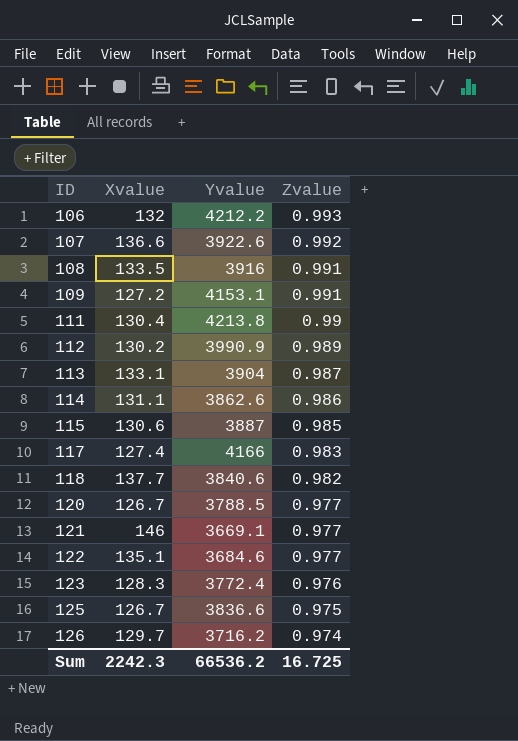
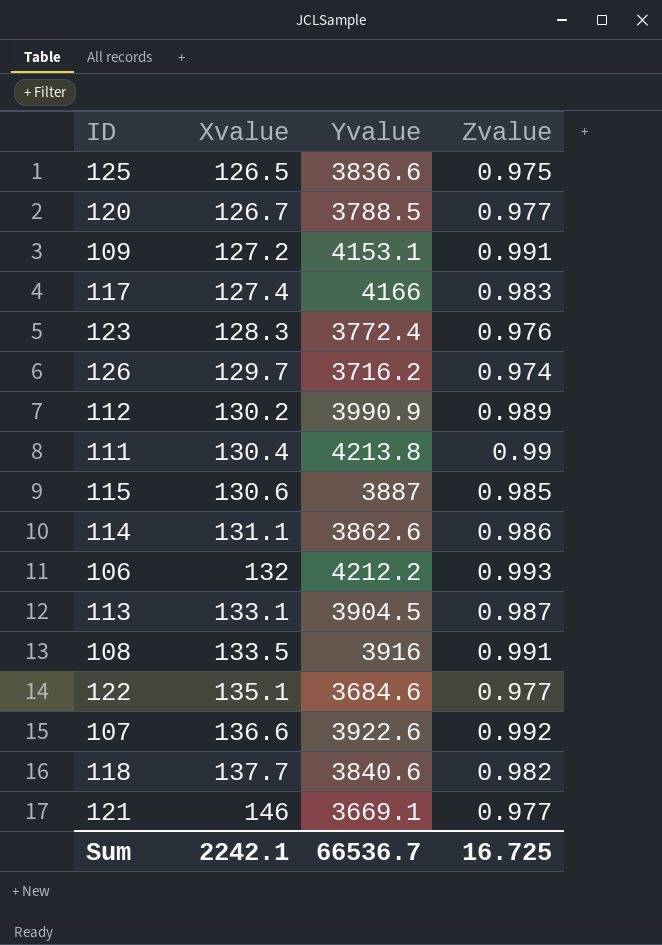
row order: ID ascending -> Xvalue ascending
125 | Xvalue: 126.7 -> 126.5
113 | Yvalue: 3904 -> 3904.5
Sum | Xvalue: 2242.3 -> 2242.1
Sum | Yvalue: 66536.2 -> 66536.7

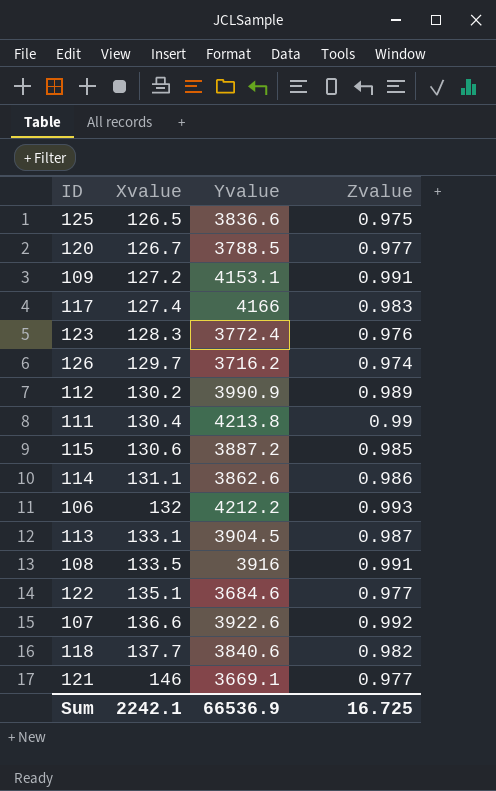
115 | Yvalue: 3887 -> 3887.2
Sum | Yvalue: 66536.7 -> 66536.9

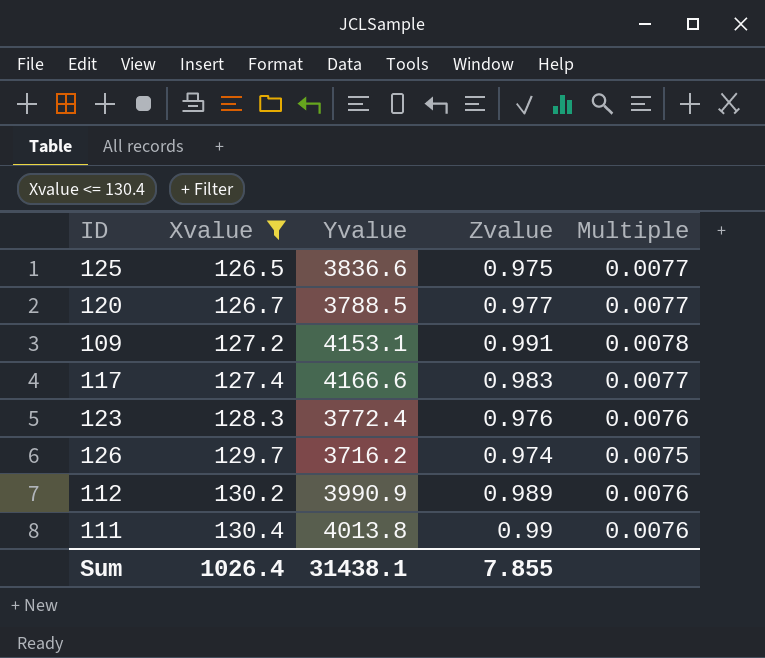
filter: none -> Xvalue <= 130.4
column Multiple | formula: none -> [Zvalue] / [Xvalue]
117 | Yvalue: 4166 -> 4166.6
111 | Yvalue: 4213.8 -> 4013.8
Sum | Xvalue: 2242.1 -> 1026.4
Sum | Yvalue: 66536.9 -> 31438.1
Sum | Zvalue: 16.725 -> 7.855

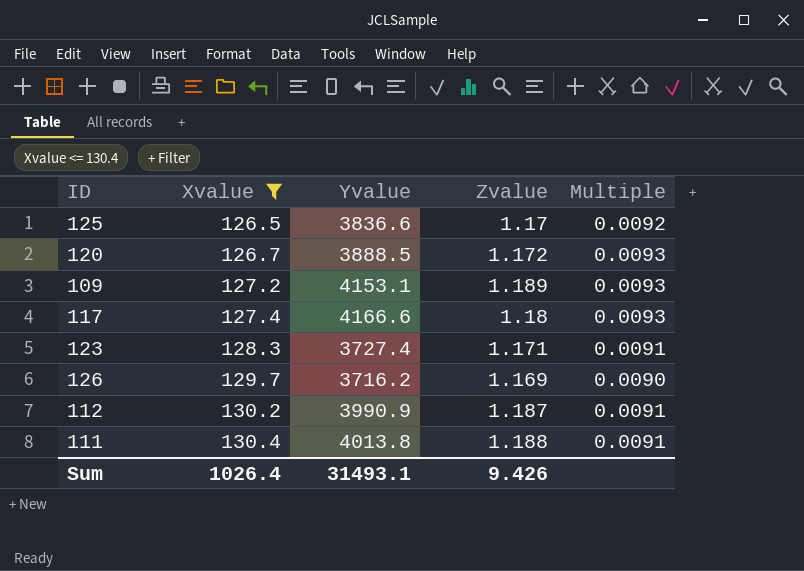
125 | Zvalue: 0.975 -> 1.17
125 | Multiple: 0.0077 -> 0.0092
120 | Yvalue: 3788.5 -> 3888.5
120 | Zvalue: 0.977 -> 1.172
120 | Multiple: 0.0077 -> 0.0093
109 | Zvalue: 0.991 -> 1.189
109 | Multiple: 0.0078 -> 0.0093
117 | Zvalue: 0.983 -> 1.18
117 | Multiple: 0.0077 -> 0.0093
123 | Yvalue: 3772.4 -> 3727.4
123 | Zvalue: 0.976 -> 1.171
123 | Multiple: 0.0076 -> 0.0091
126 | Zvalue: 0.974 -> 1.169
126 | Multiple: 0.0075 -> 0.0090
112 | Zvalue: 0.989 -> 1.187
112 | Multiple: 0.0076 -> 0.0091
111 | Zvalue: 0.99 -> 1.188
111 | Multiple: 0.0076 -> 0.0091
Sum | Yvalue: 31438.1 -> 31493.1
Sum | Zvalue: 7.855 -> 9.426

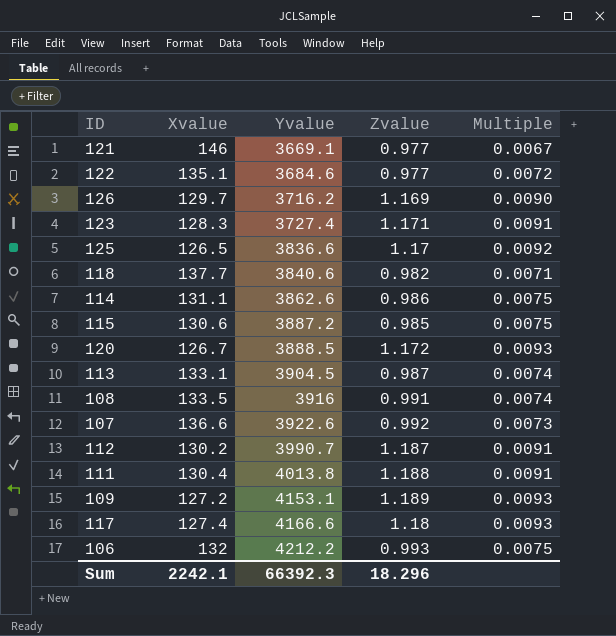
filter: Xvalue <= 130.4 -> none
row order: Xvalue ascending -> Yvalue ascending
112 | Yvalue: 3990.9 -> 3990.7
Sum | Xvalue: 1026.4 -> 2242.1
Sum | Yvalue: 31493.1 -> 66392.3
Sum | Zvalue: 9.426 -> 18.296

